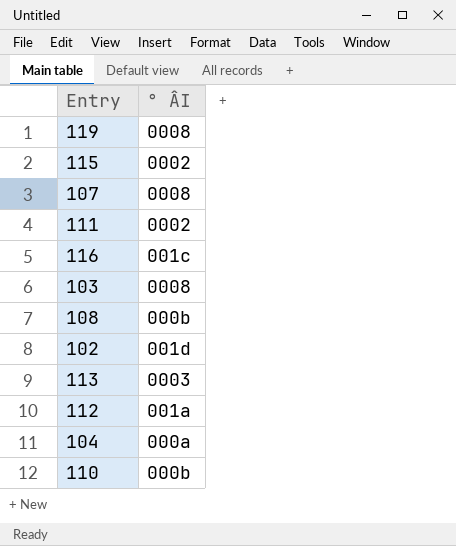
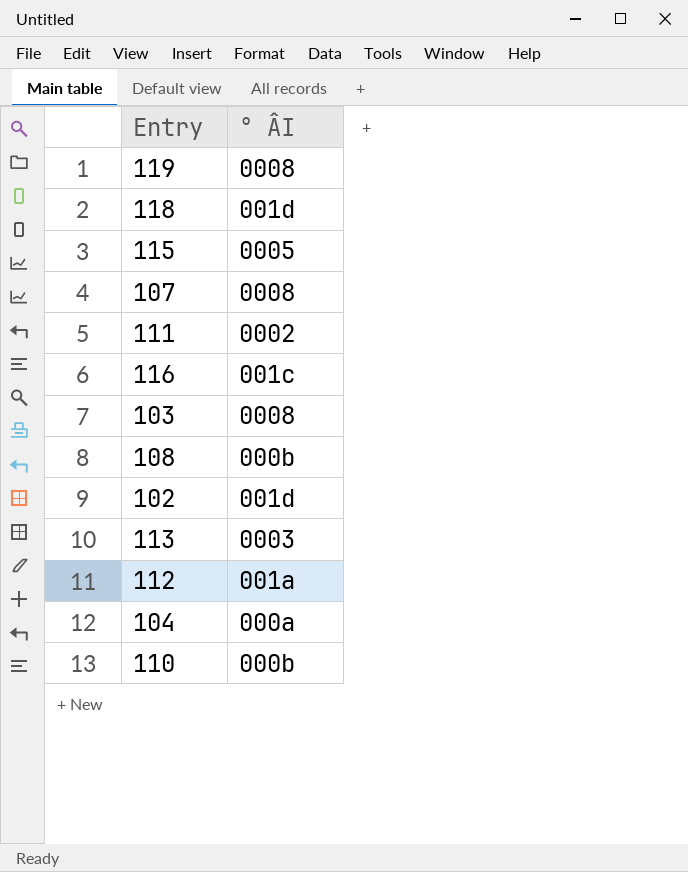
row 118: none -> 001d
115 | ° ÂI: 0002 -> 0005

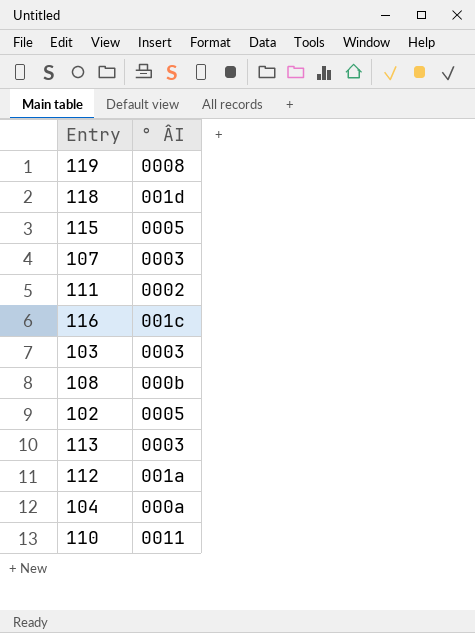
107 | ° ÂI: 0008 -> 0003
103 | ° ÂI: 0008 -> 0003
102 | ° ÂI: 001d -> 0005
110 | ° ÂI: 000b -> 0011

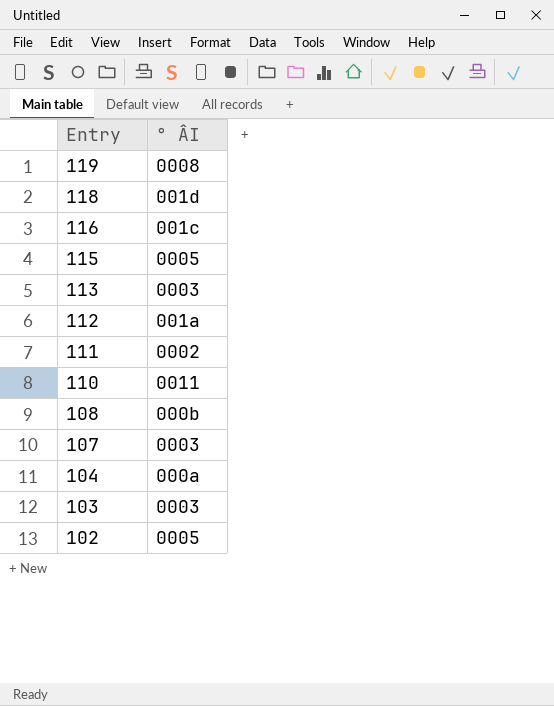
row order: none -> Entry descending

